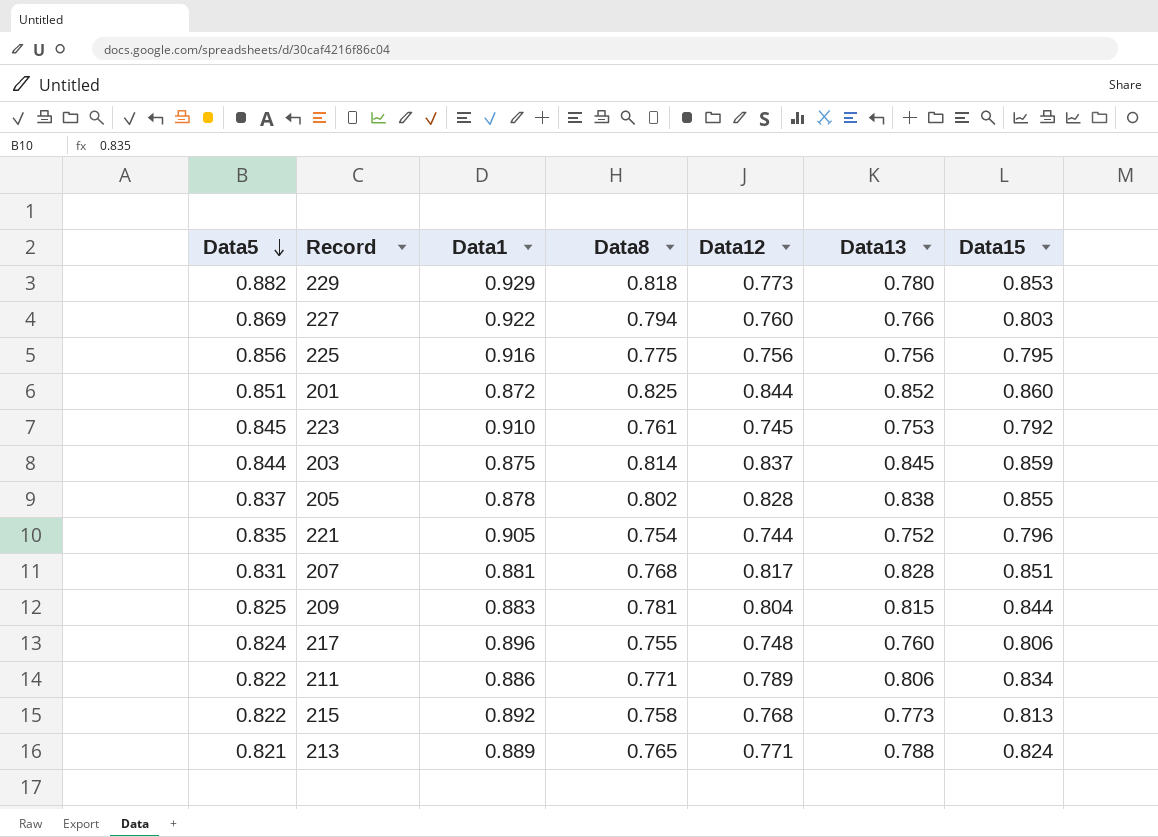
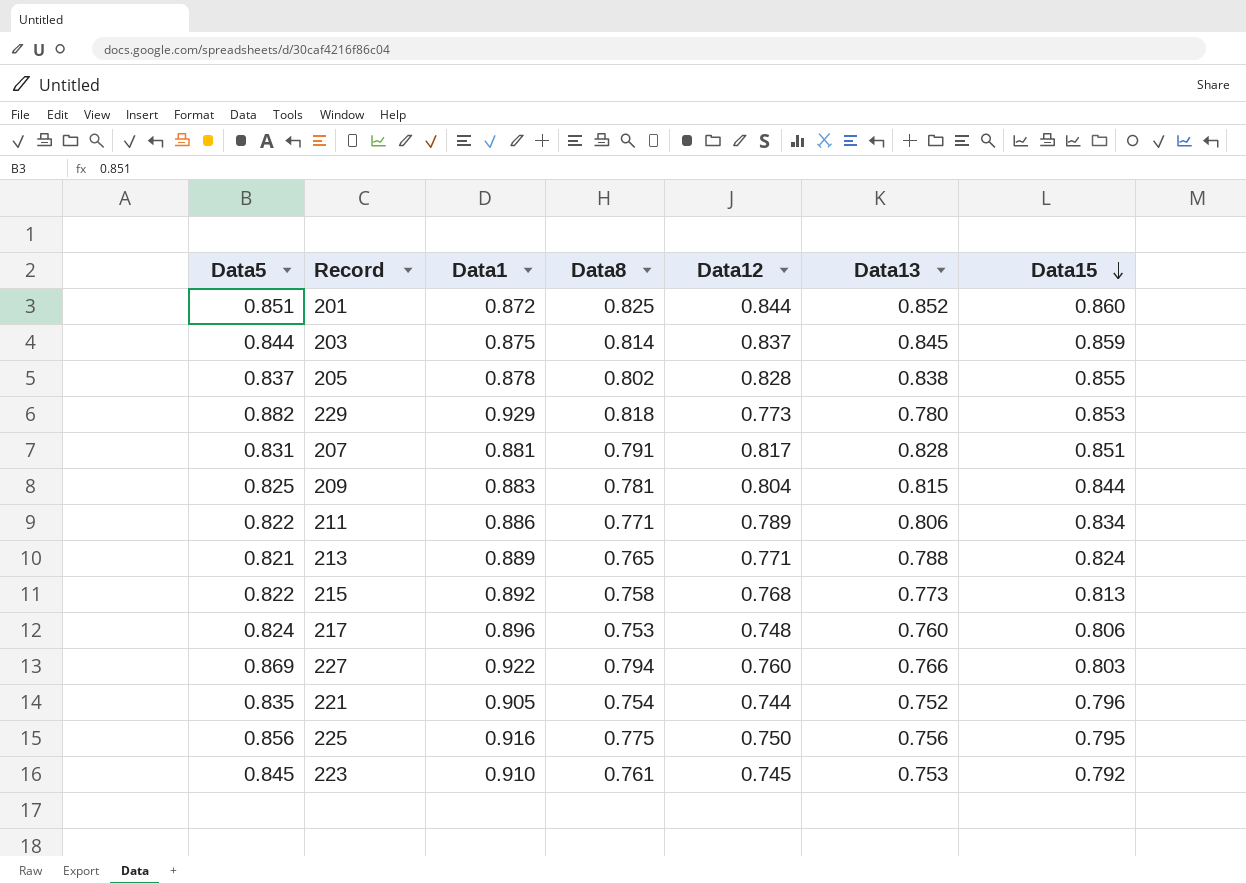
row order: Data5 descending -> Data15 descending
207 | Data8: 0.768 -> 0.791
217 | Data8: 0.755 -> 0.753
225 | Data12: 0.756 -> 0.750

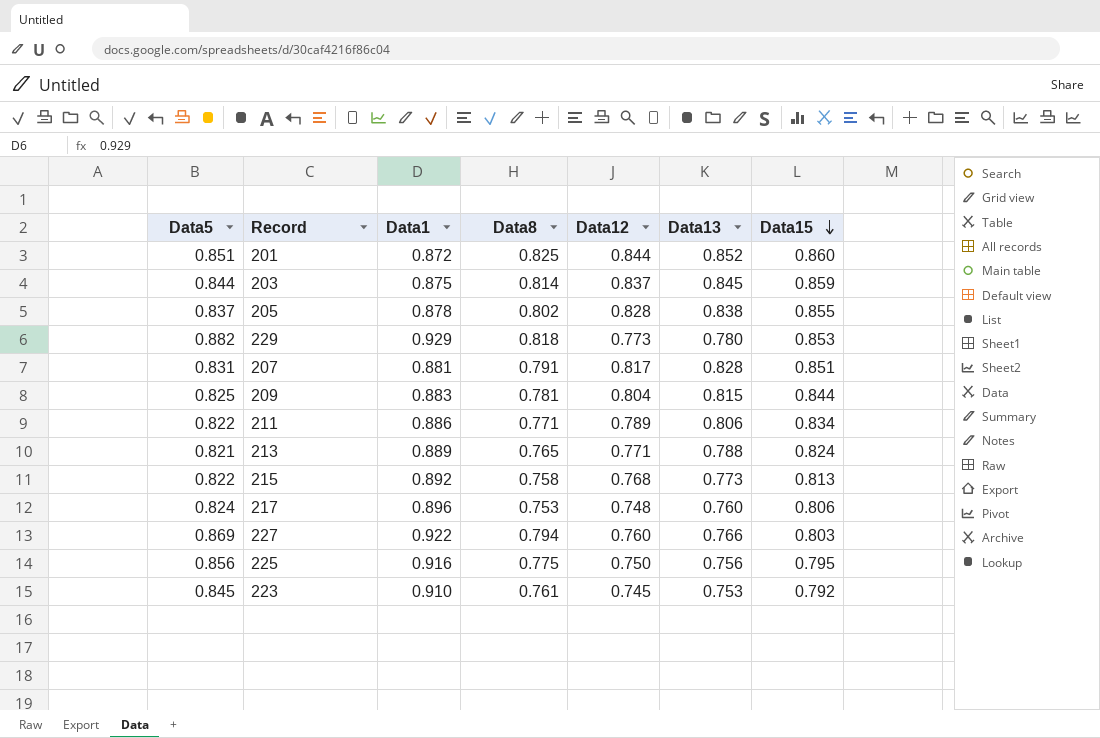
row 221: 0.835 | 0.905 | 0.754 | 0.744 | 0.752 | 0.796 -> none

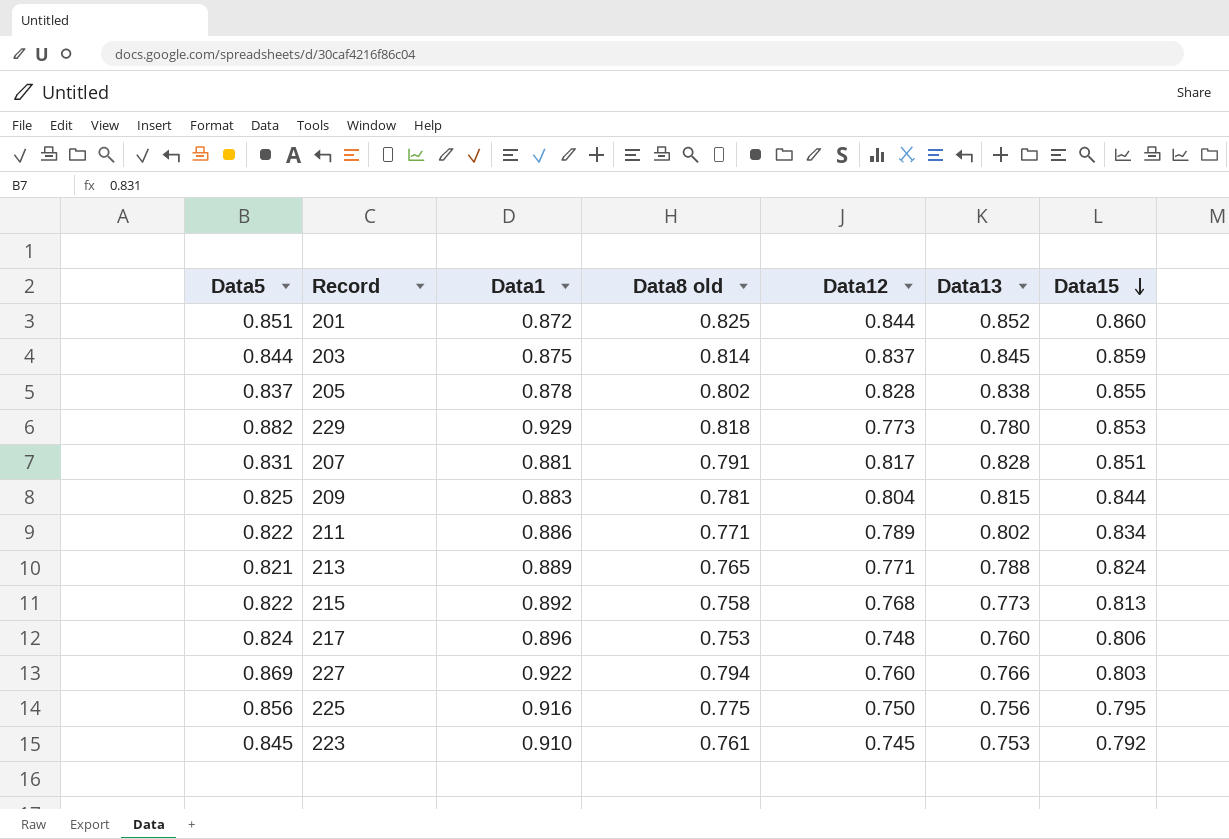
column name: Data8 -> Data8 old
211 | Data13: 0.806 -> 0.802

